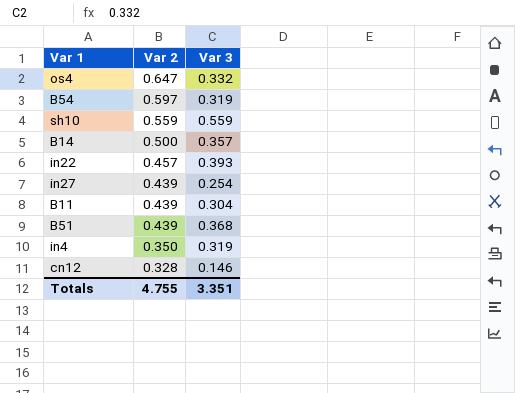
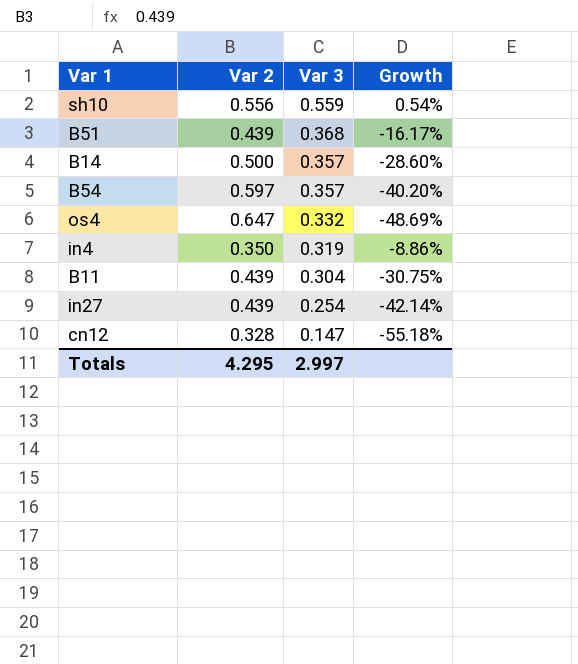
row order: Var 2 descending -> Var 3 descending
column Growth | formula: none -> ([Var 3] - [Var 2]) / [Var 2]
row in22: 0.457 | 0.393 -> none
sh10 | Var 2: 0.559 -> 0.556
B54 | Var 3: 0.319 -> 0.357
cn12 | Var 3: 0.146 -> 0.147
Totals | Var 2: 4.755 -> 4.295
Totals | Var 3: 3.351 -> 2.997

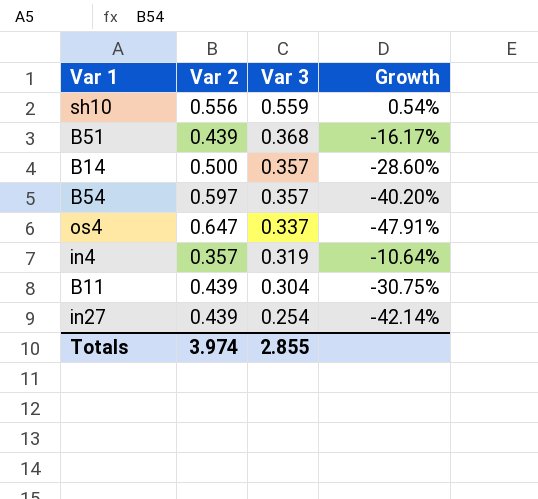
row cn12: 0.328 | 0.147 | -55.18% -> none
os4 | Var 3: 0.332 -> 0.337
os4 | Growth: -48.69% -> -47.91%
in4 | Var 2: 0.350 -> 0.357
in4 | Growth: -8.86% -> -10.64%
Totals | Var 2: 4.295 -> 3.974
Totals | Var 3: 2.997 -> 2.855

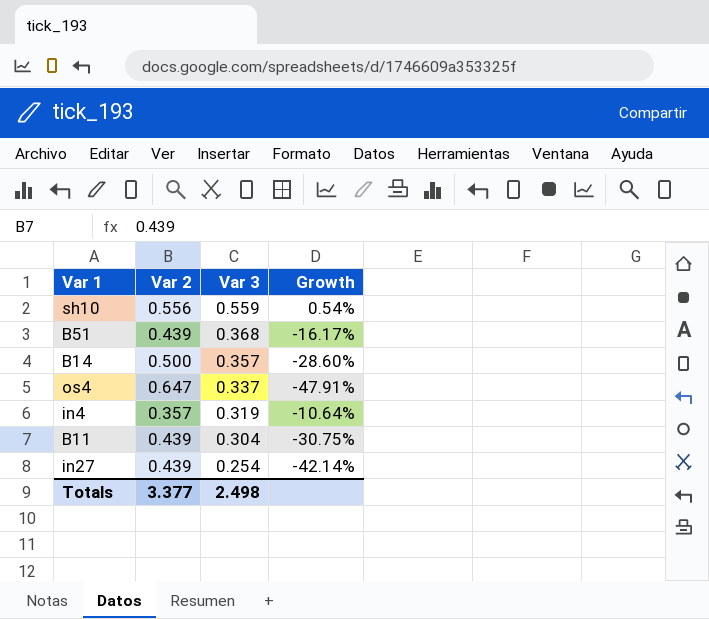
row B54: 0.597 | 0.357 | -40.20% -> none
Totals | Var 2: 3.974 -> 3.377
Totals | Var 3: 2.855 -> 2.498

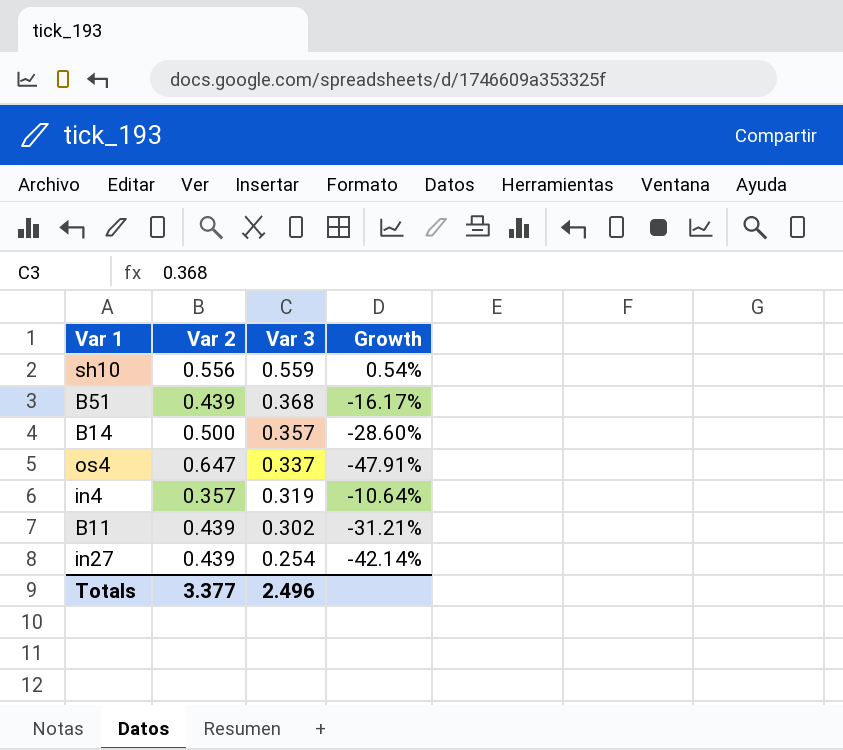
B11 | Var 3: 0.304 -> 0.302
B11 | Growth: -30.75% -> -31.21%
Totals | Var 3: 2.498 -> 2.496

